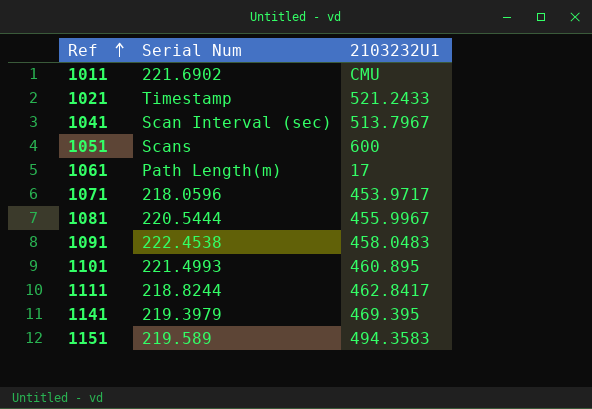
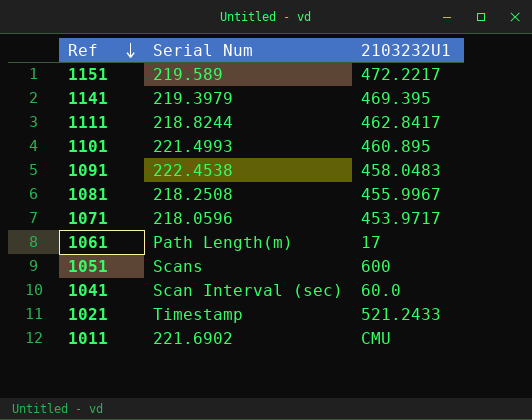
row order: Ref ascending -> Ref descending
1151 | 2103232U1: 494.3583 -> 472.2217
1081 | Serial Num: 220.5444 -> 218.2508
1041 | 2103232U1: 513.7967 -> 60.0

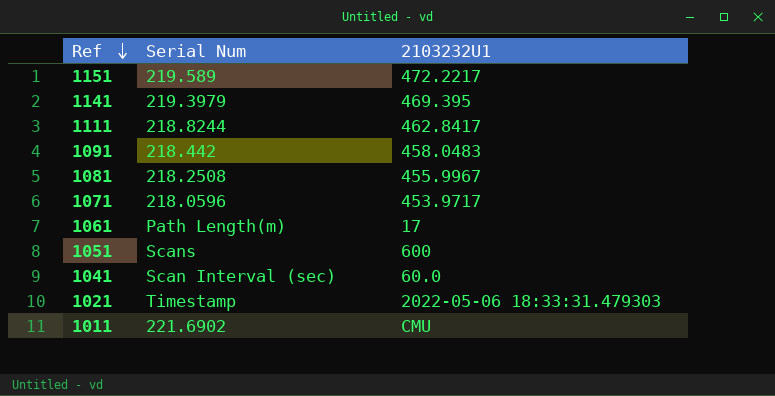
row 1101: 221.4993 | 460.895 -> none
1091 | Serial Num: 222.4538 -> 218.442
1021 | 2103232U1: 521.2433 -> 2022-05-06 18:33:31.479303

